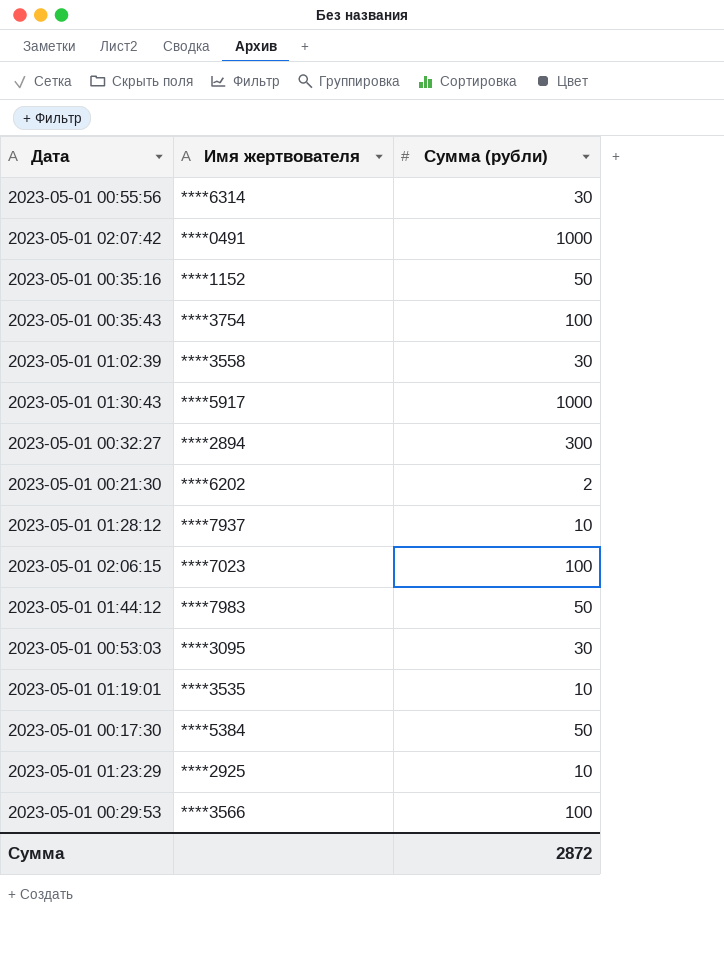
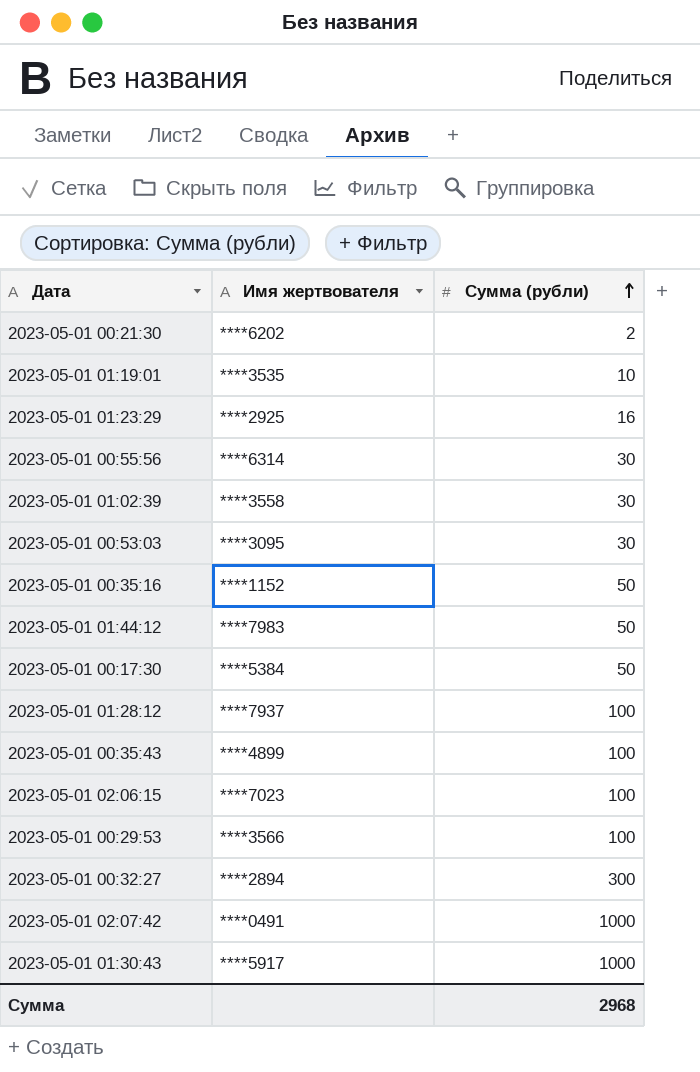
row order: none -> Сумма (рубли) ascending
2023-05-01 01:23:29 | Сумма (рубли): 10 -> 16
2023-05-01 01:28:12 | Сумма (рубли): 10 -> 100
2023-05-01 00:35:43 | Имя жертвователя: ****3754 -> ****4899
Сумма | Сумма (рубли): 2872 -> 2968

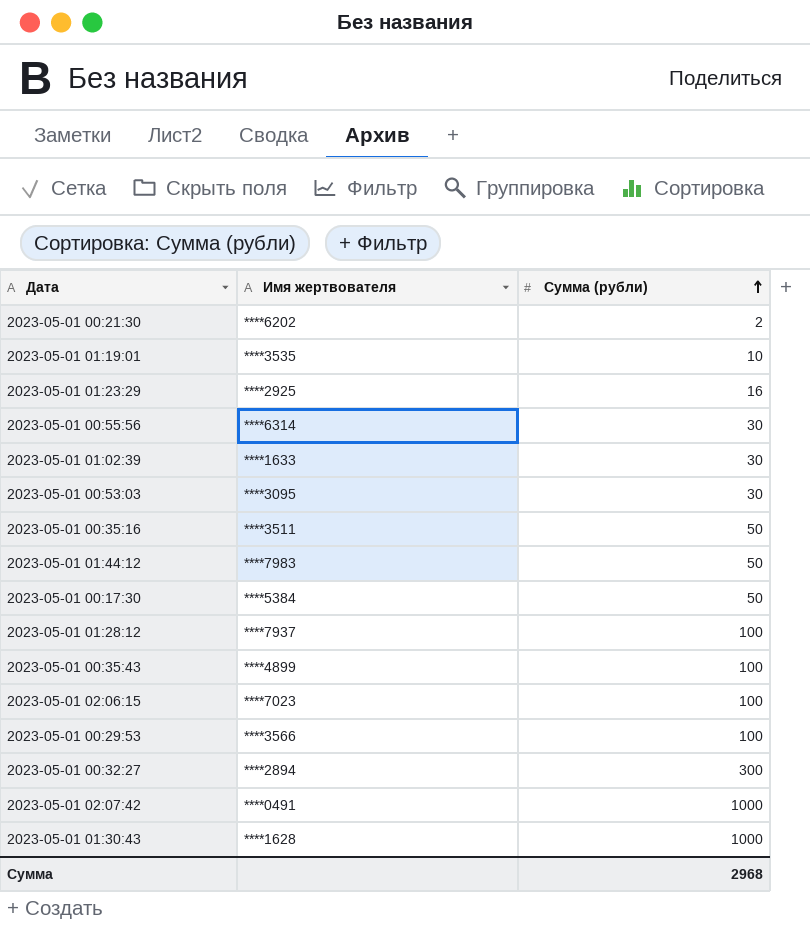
2023-05-01 01:02:39 | Имя жертвователя: ****3558 -> ****1633
2023-05-01 00:35:16 | Имя жертвователя: ****1152 -> ****3511
2023-05-01 01:30:43 | Имя жертвователя: ****5917 -> ****1628

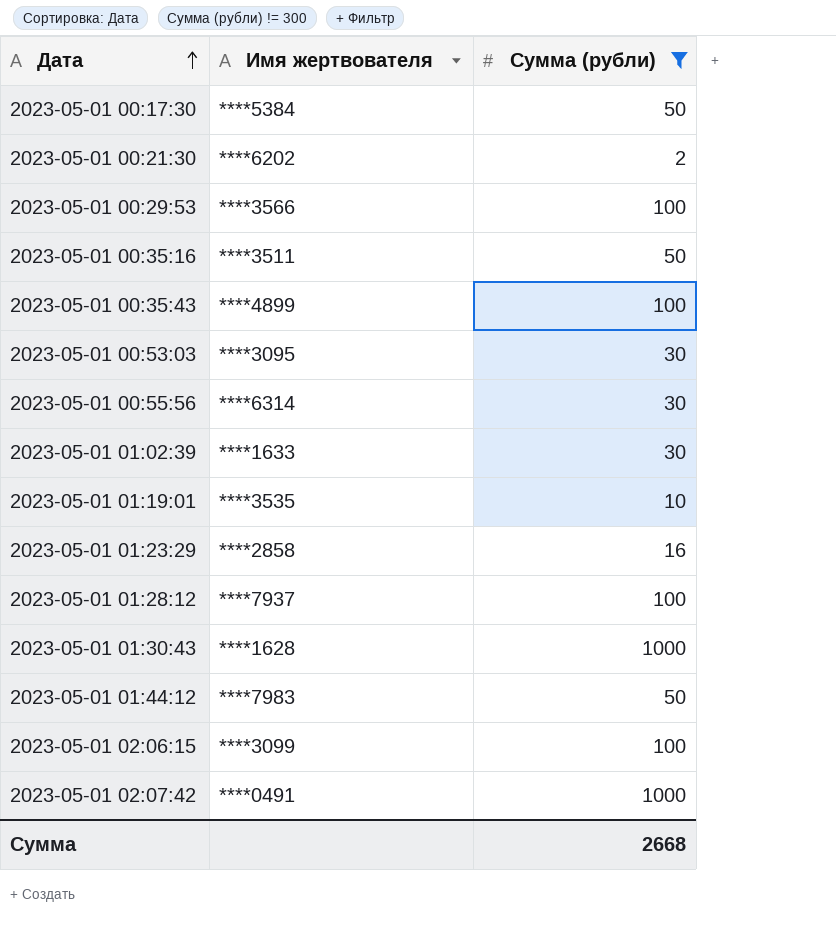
filter: none -> Сумма (рубли) != 300
row order: Сумма (рубли) ascending -> Дата ascending
2023-05-01 01:23:29 | Имя жертвователя: ****2925 -> ****2858
2023-05-01 02:06:15 | Имя жертвователя: ****7023 -> ****3099
Сумма | Сумма (рубли): 2968 -> 2668

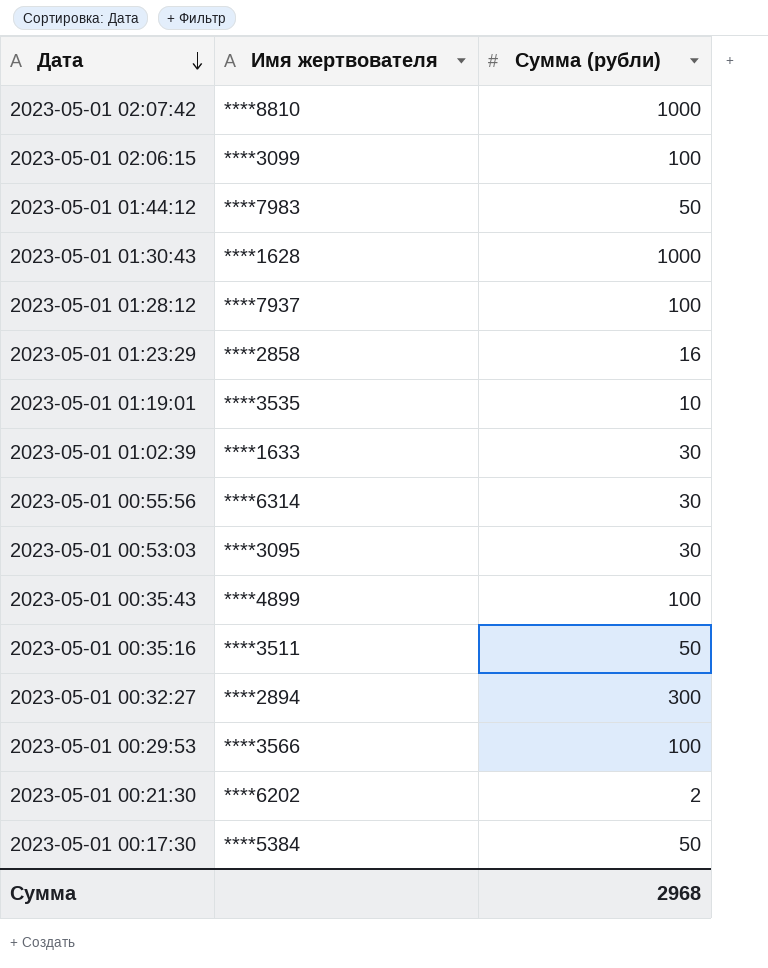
filter: Сумма (рубли) != 300 -> none
row order: Дата ascending -> Дата descending
2023-05-01 02:07:42 | Имя жертвователя: ****0491 -> ****8810
Сумма | Сумма (рубли): 2668 -> 2968

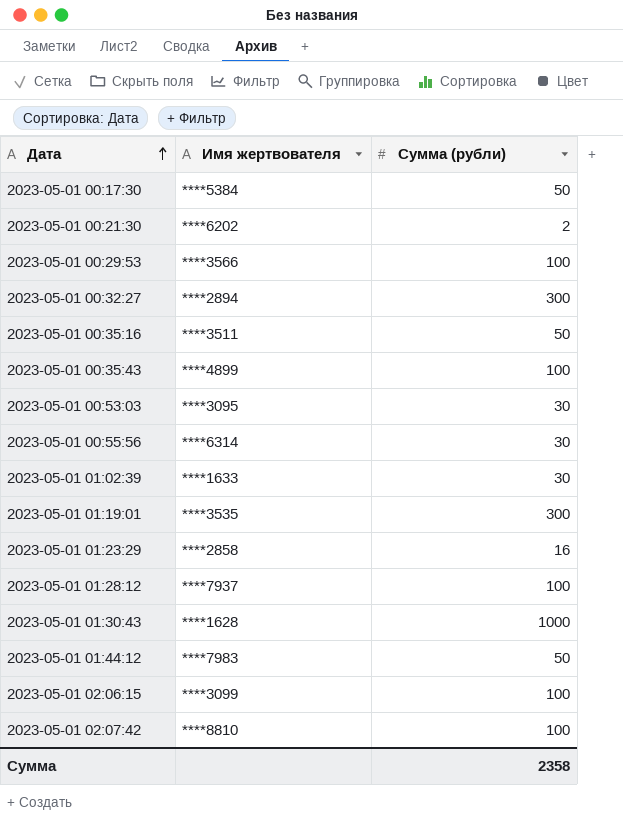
row order: Дата descending -> Дата ascending
2023-05-01 01:19:01 | Сумма (рубли): 10 -> 300
2023-05-01 02:07:42 | Сумма (рубли): 1000 -> 100
Сумма | Сумма (рубли): 2968 -> 2358

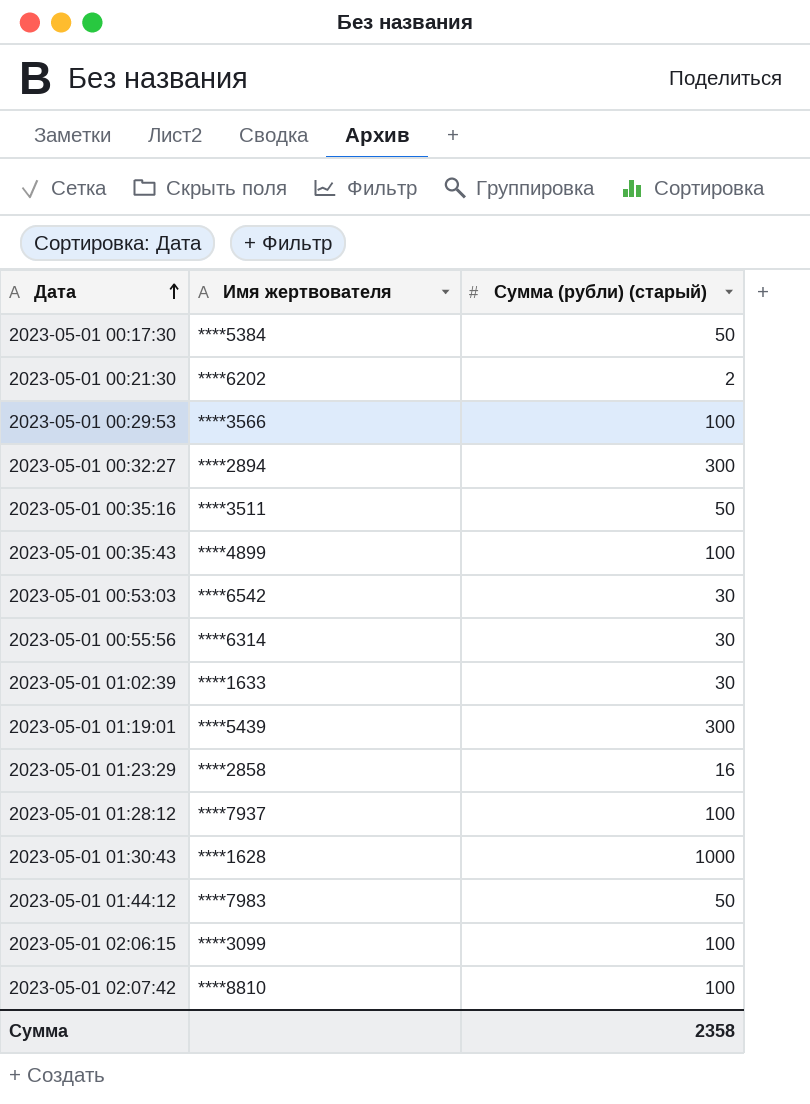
column name: Сумма (рубли) -> Сумма (рубли) (старый)
2023-05-01 00:53:03 | Имя жертвователя: ****3095 -> ****6542
2023-05-01 01:19:01 | Имя жертвователя: ****3535 -> ****5439

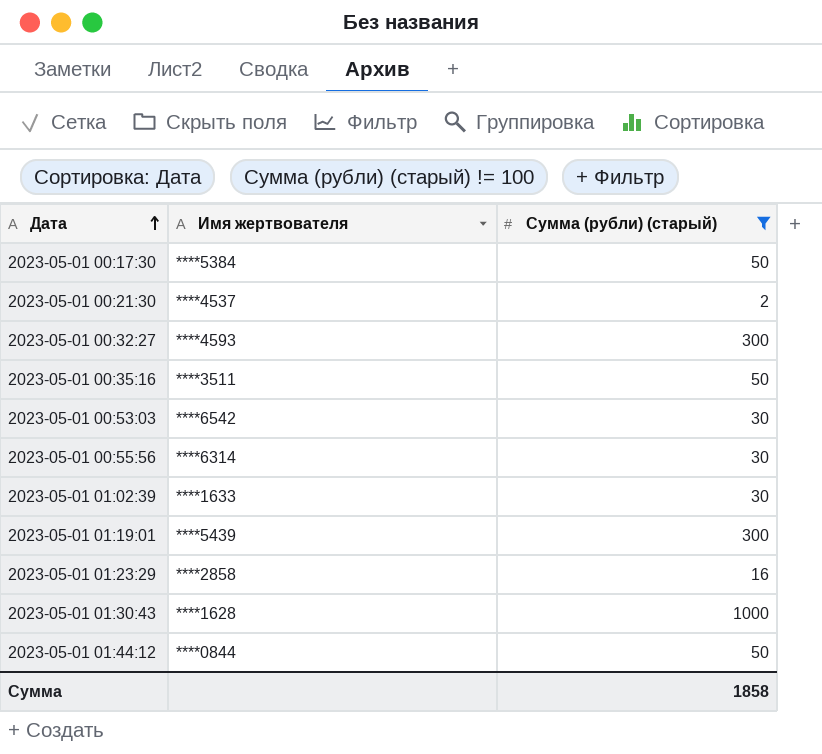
filter: none -> Сумма (рубли) (старый) != 100
2023-05-01 00:21:30 | Имя жертвователя: ****6202 -> ****4537
2023-05-01 00:32:27 | Имя жертвователя: ****2894 -> ****4593
2023-05-01 01:44:12 | Имя жертвователя: ****7983 -> ****0844
Сумма | Сумма (рубли) (старый): 2358 -> 1858

